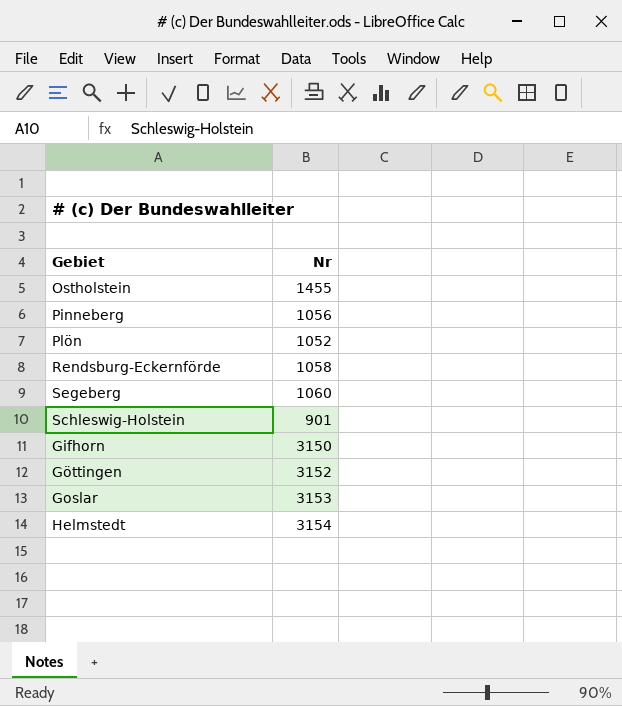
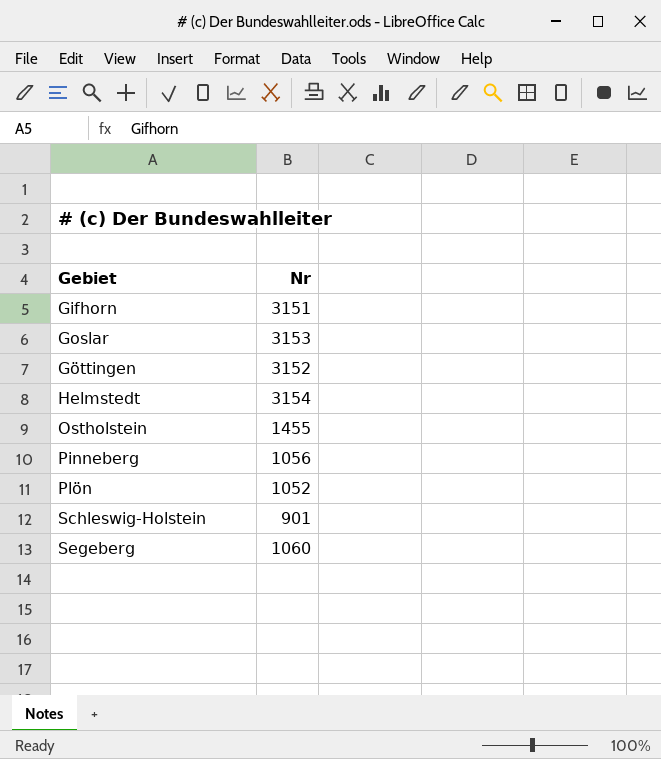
row order: none -> Gebiet ascending
row Rendsburg-Eckernförde: 1058 -> none
Gifhorn | Nr: 3150 -> 3151

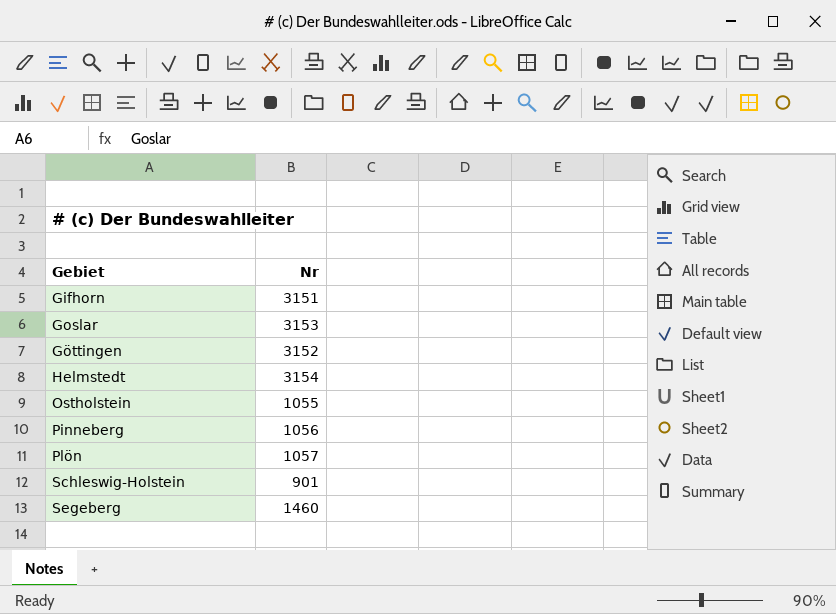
Ostholstein | Nr: 1455 -> 1055
Plön | Nr: 1052 -> 1057
Segeberg | Nr: 1060 -> 1460

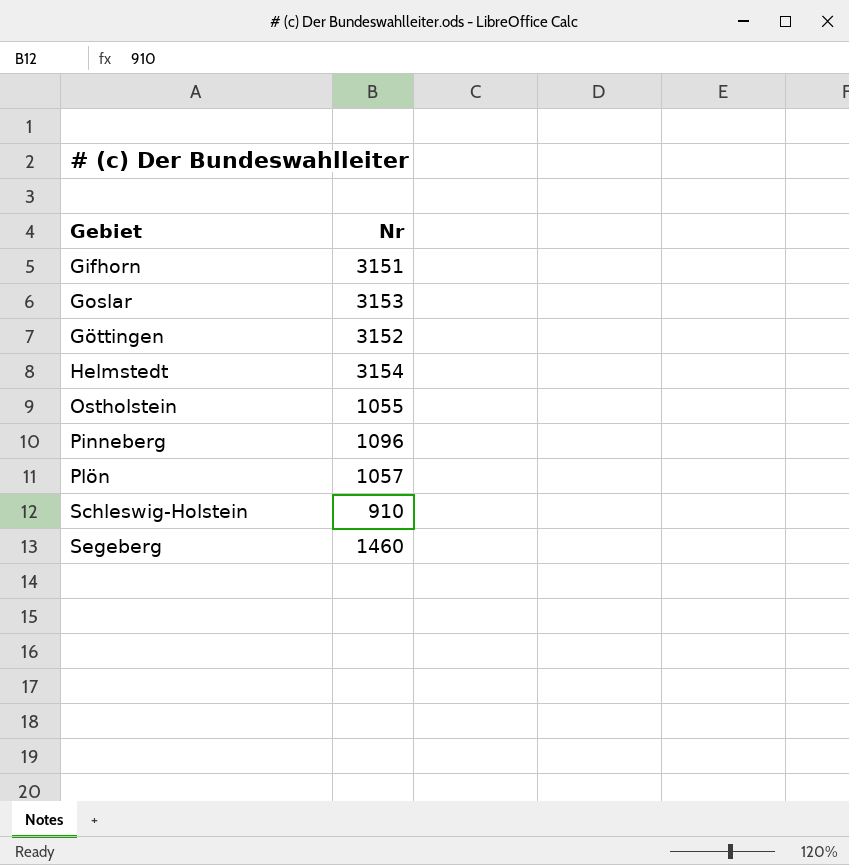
Pinneberg | Nr: 1056 -> 1096
Schleswig-Holstein | Nr: 901 -> 910

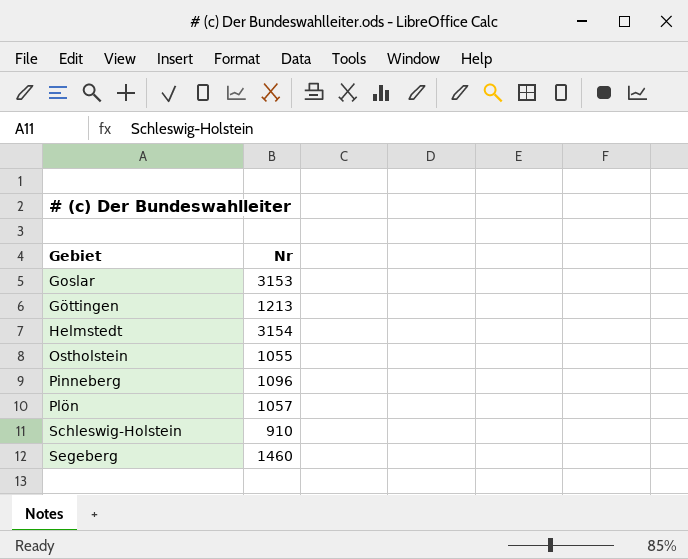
row Gifhorn: 3151 -> none
Göttingen | Nr: 3152 -> 1213

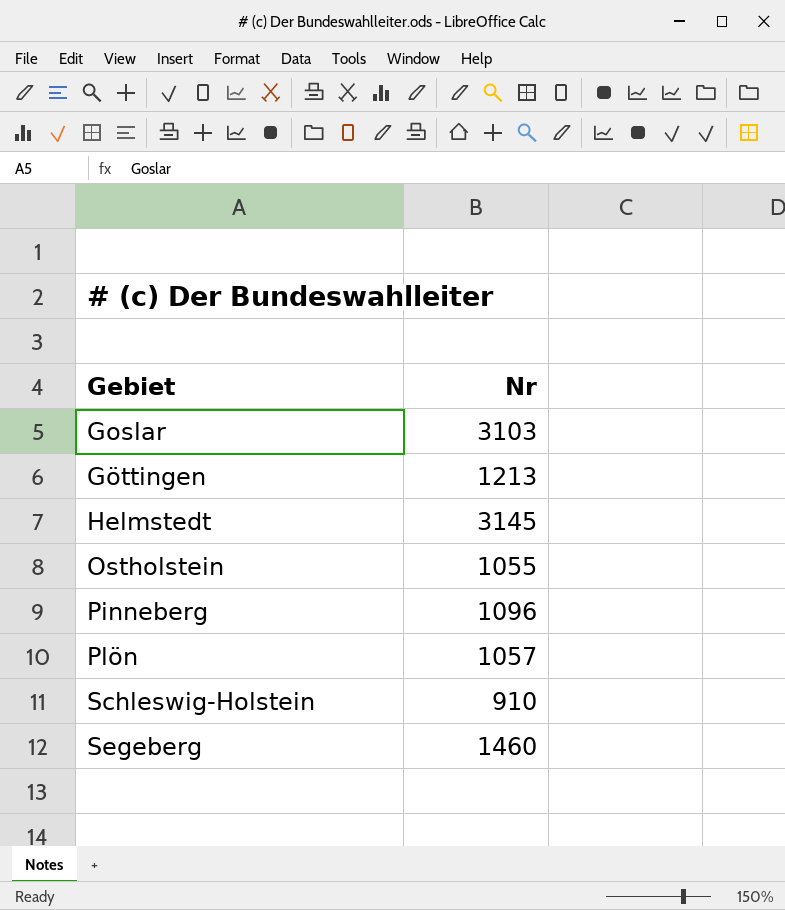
Goslar | Nr: 3153 -> 3103
Helmstedt | Nr: 3154 -> 3145

